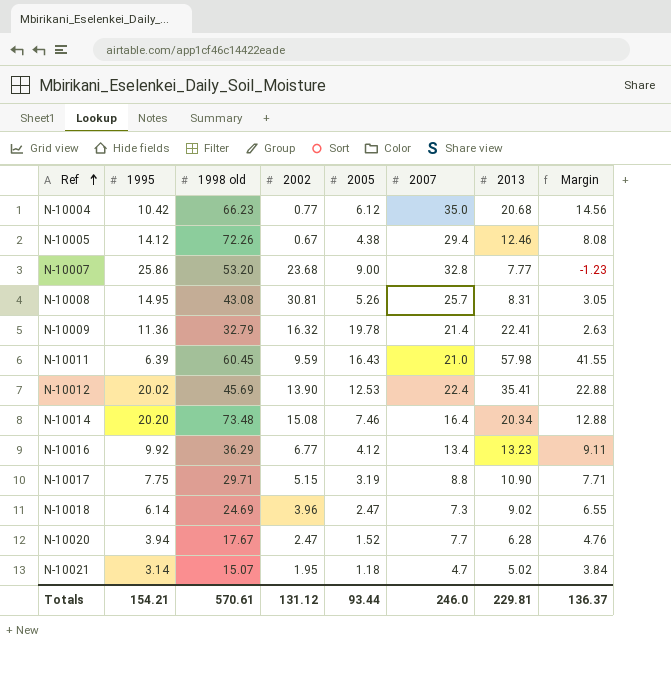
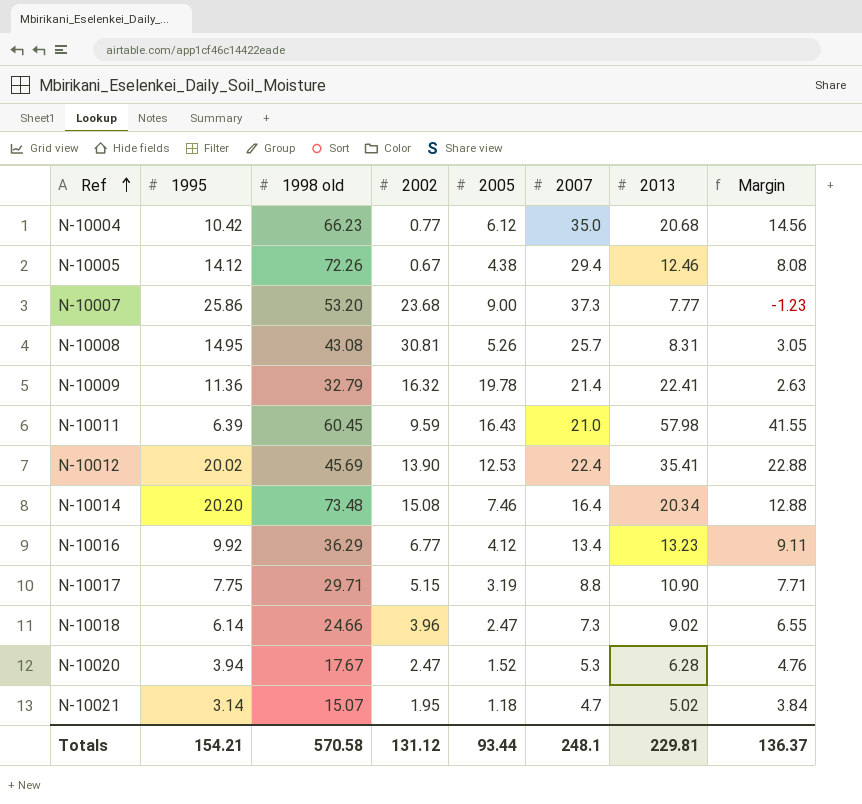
N-10007 | 2007: 32.8 -> 37.3
N-10018 | 1998 old: 24.69 -> 24.66
N-10020 | 2007: 7.7 -> 5.3
Totals | 1998 old: 570.61 -> 570.58
Totals | 2007: 246.0 -> 248.1

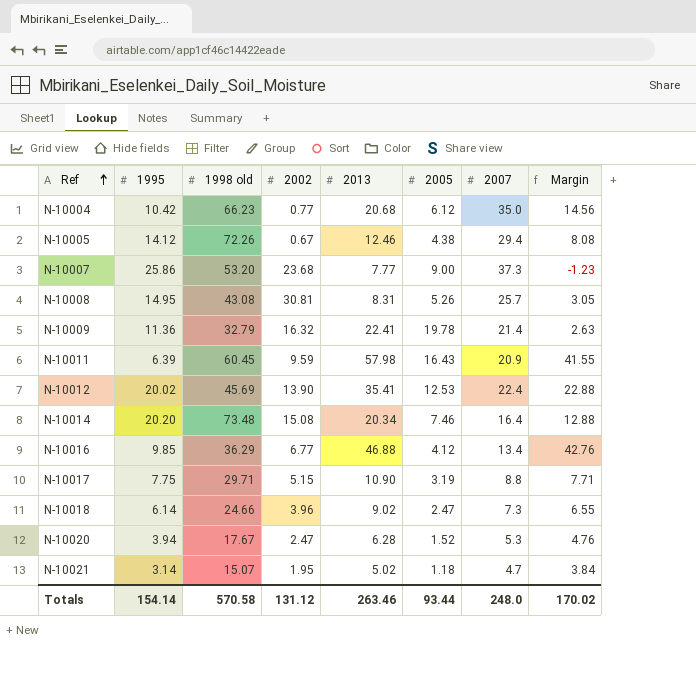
column 2013 | position: 7 -> 5
N-10011 | 2007: 21.0 -> 20.9
N-10016 | 1995: 9.92 -> 9.85
N-10016 | 2013: 13.23 -> 46.88
N-10016 | Margin: 9.11 -> 42.76
Totals | 1995: 154.21 -> 154.14
Totals | 2013: 229.81 -> 263.46
Totals | 2007: 248.1 -> 248.0
Totals | Margin: 136.37 -> 170.02

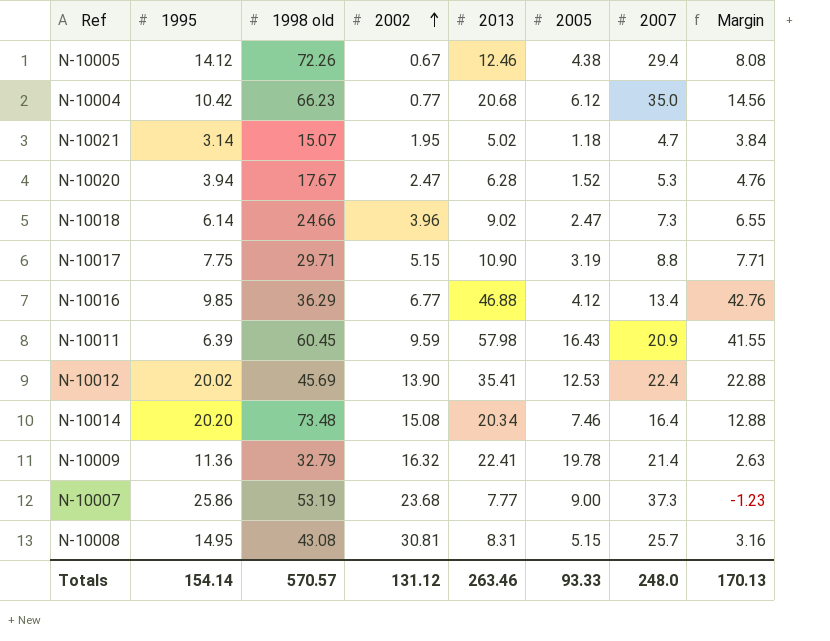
row order: Ref ascending -> 2002 ascending
N-10007 | 1998 old: 53.20 -> 53.19
N-10008 | 2005: 5.26 -> 5.15
N-10008 | Margin: 3.05 -> 3.16
Totals | 1998 old: 570.58 -> 570.57
Totals | 2005: 93.44 -> 93.33
Totals | Margin: 170.02 -> 170.13

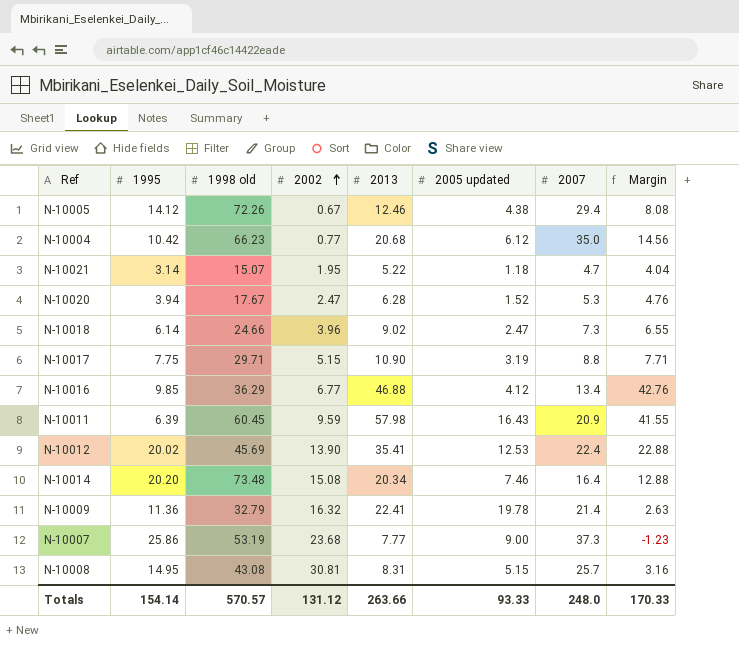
column name: 2005 -> 2005 updated
N-10021 | 2013: 5.02 -> 5.22
N-10021 | Margin: 3.84 -> 4.04
Totals | 2013: 263.46 -> 263.66
Totals | Margin: 170.13 -> 170.33

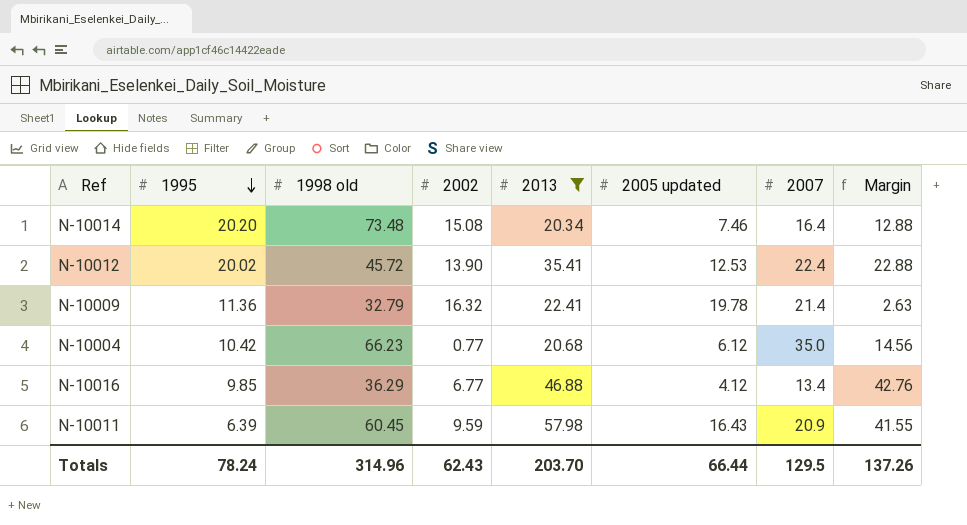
filter: none -> 2013 >= 20.34
row order: 2002 ascending -> 1995 descending
N-10012 | 1998 old: 45.69 -> 45.72
Totals | 1995: 154.14 -> 78.24
Totals | 1998 old: 570.57 -> 314.96
Totals | 2002: 131.12 -> 62.43
Totals | 2013: 263.66 -> 203.70
Totals | 2005 updated: 93.33 -> 66.44
Totals | 2007: 248.0 -> 129.5
Totals | Margin: 170.33 -> 137.26

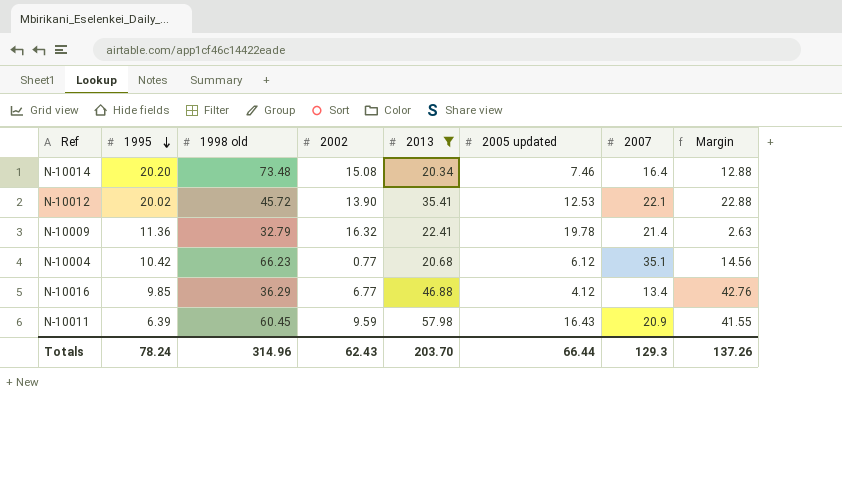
N-10012 | 2007: 22.4 -> 22.1
N-10004 | 2007: 35.0 -> 35.1
Totals | 2007: 129.5 -> 129.3

